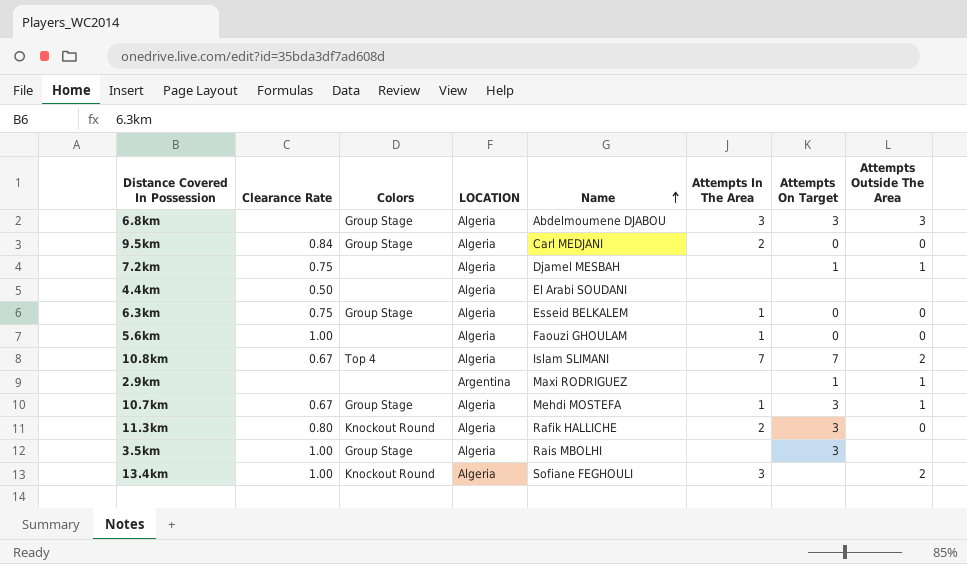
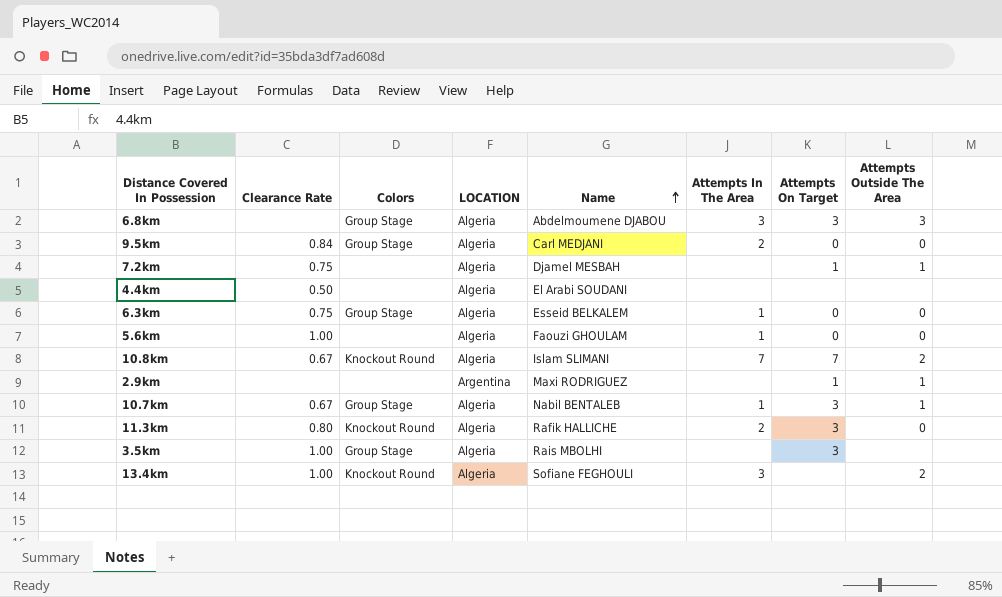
10.8km | Colors: Top 4 -> Knockout Round
10.7km | Name: Mehdi MOSTEFA -> Nabil BENTALEB

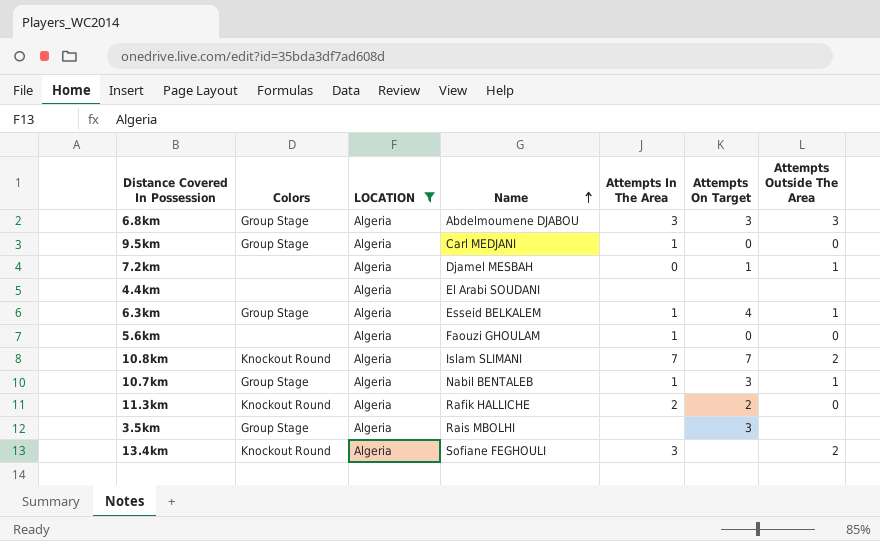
filter: none -> LOCATION = Algeria
column Clearance Rate | position: 2 -> none
9.5km | Attempts In The Area: 2 -> 1
7.2km | Attempts In The Area: none -> 0
6.3km | Attempts On Target: 0 -> 4
6.3km | Attempts Outside The Area: 0 -> 1
11.3km | Attempts On Target: 3 -> 2

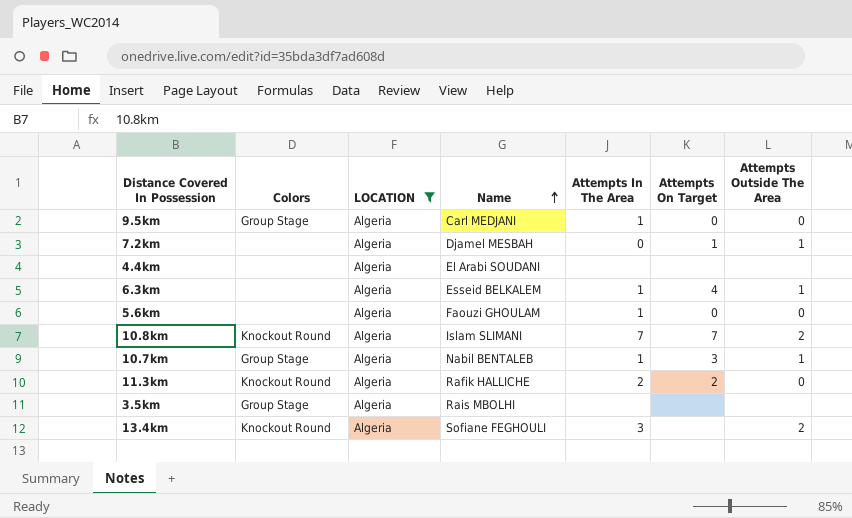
row 6.8km: Group Stage | Algeria | Abdelmoumene DJABOU | 3 | 3 | 3 -> none
6.3km | Colors: Group Stage -> none
3.5km | Attempts On Target: 3 -> none

